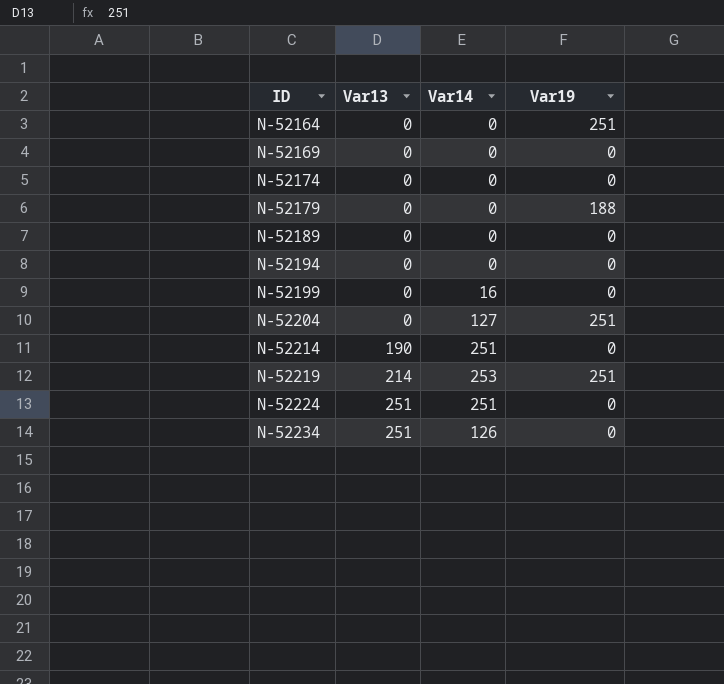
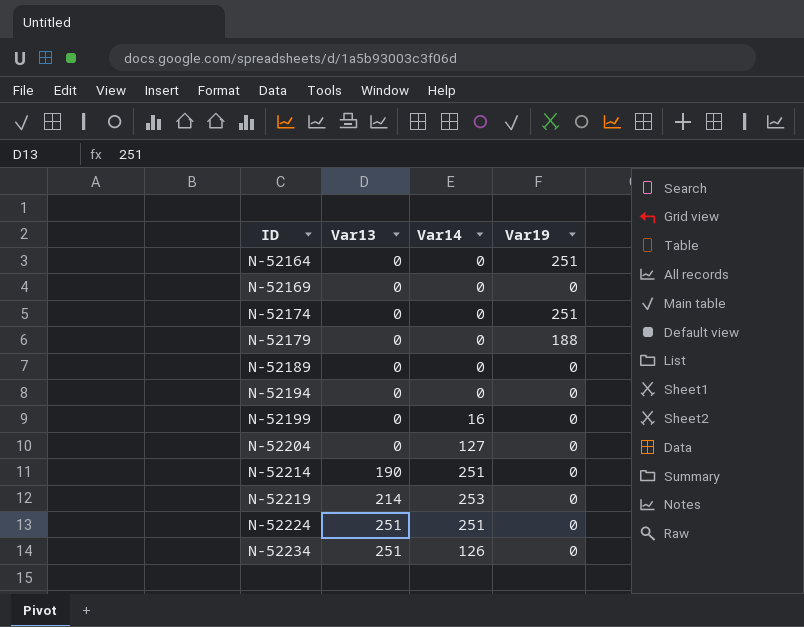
N-52174 | Var19: 0 -> 251
N-52204 | Var19: 251 -> 0
N-52219 | Var19: 251 -> 0

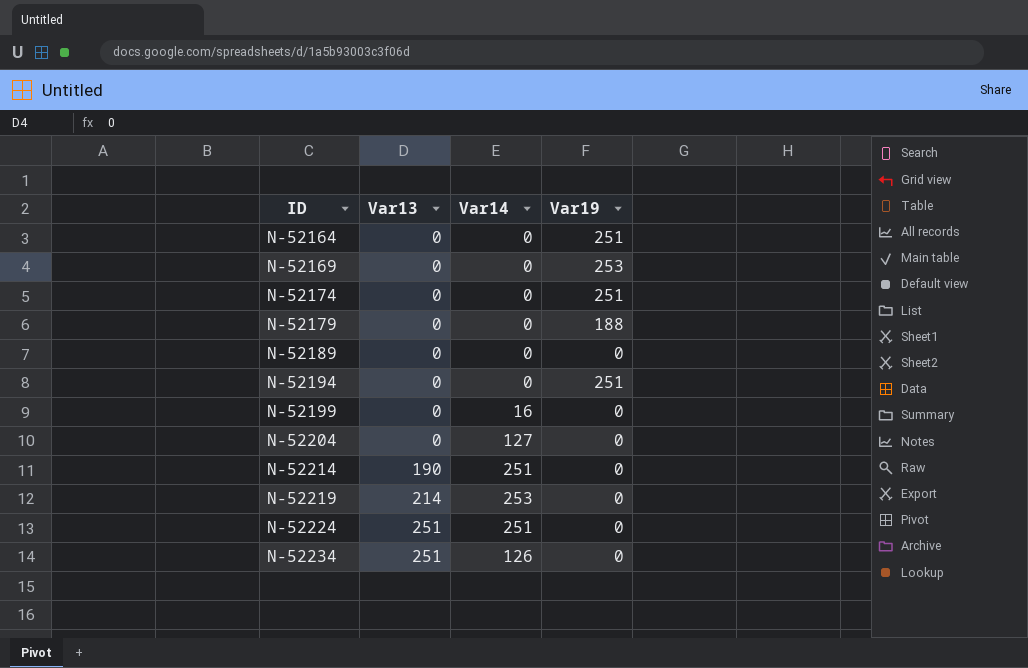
N-52169 | Var19: 0 -> 253
N-52194 | Var19: 0 -> 251

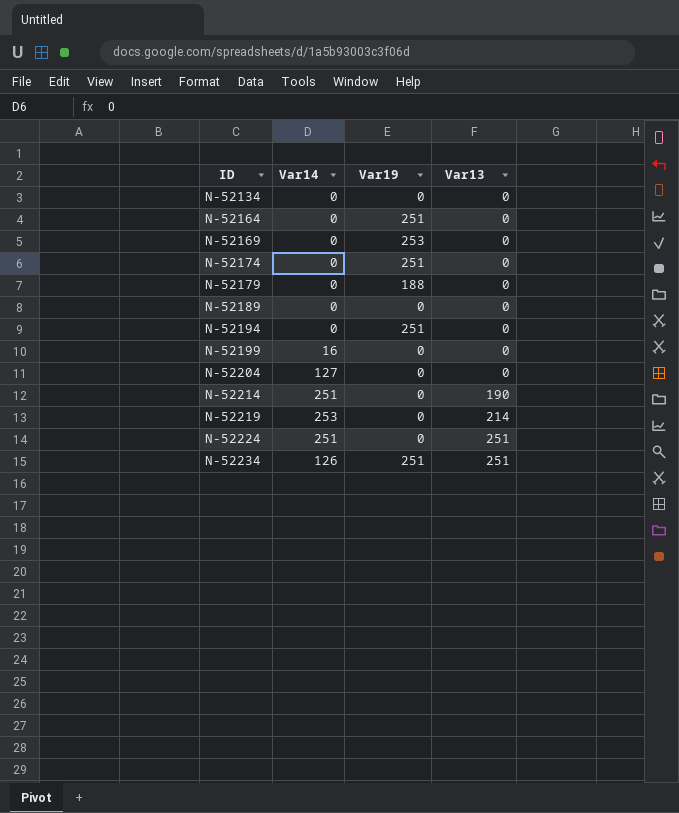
column Var13 | position: 2 -> 4
row N-52134: none -> 0 | 0 | 0
N-52234 | Var19: 0 -> 251

